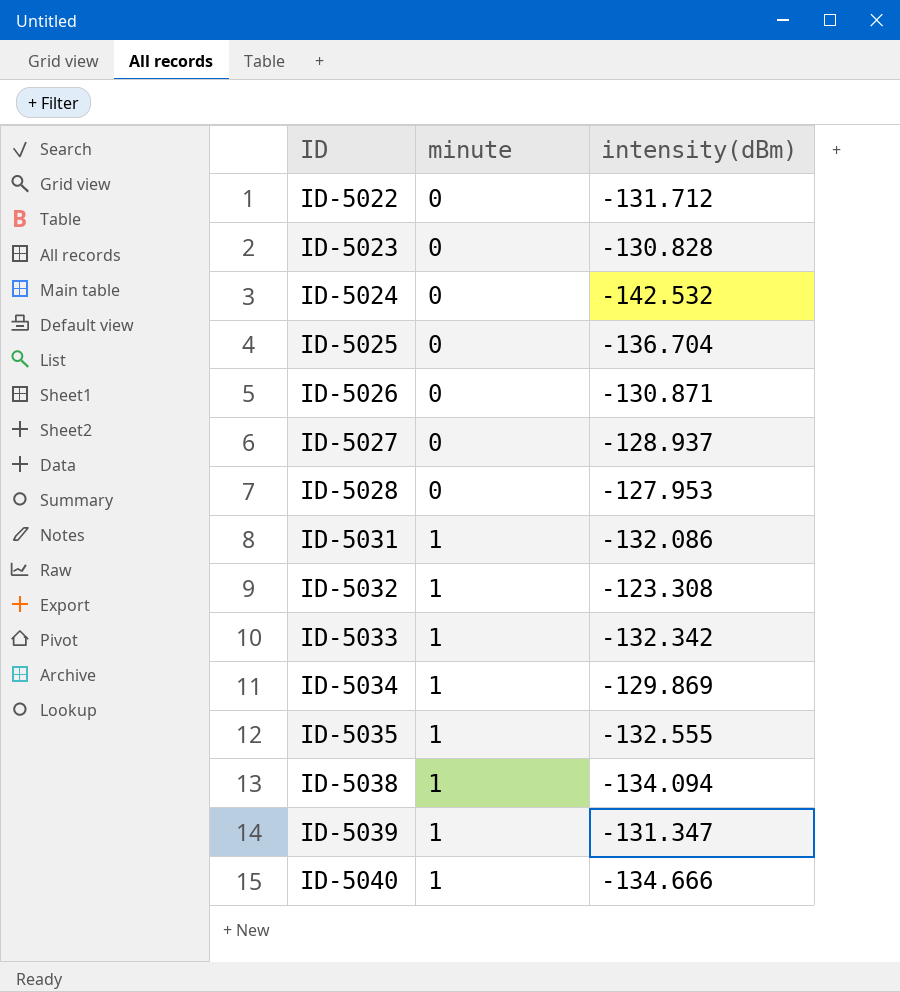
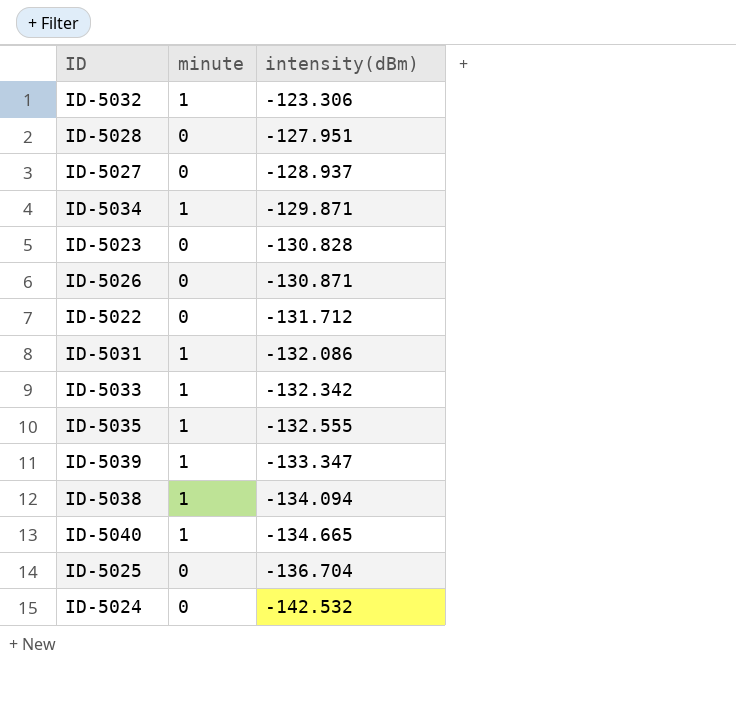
row order: ID ascending -> intensity(dBm) descending
ID-5032 | intensity(dBm): -123.308 -> -123.306
ID-5028 | intensity(dBm): -127.953 -> -127.951
ID-5034 | intensity(dBm): -129.869 -> -129.871
ID-5039 | intensity(dBm): -131.347 -> -133.347
ID-5040 | intensity(dBm): -134.666 -> -134.665

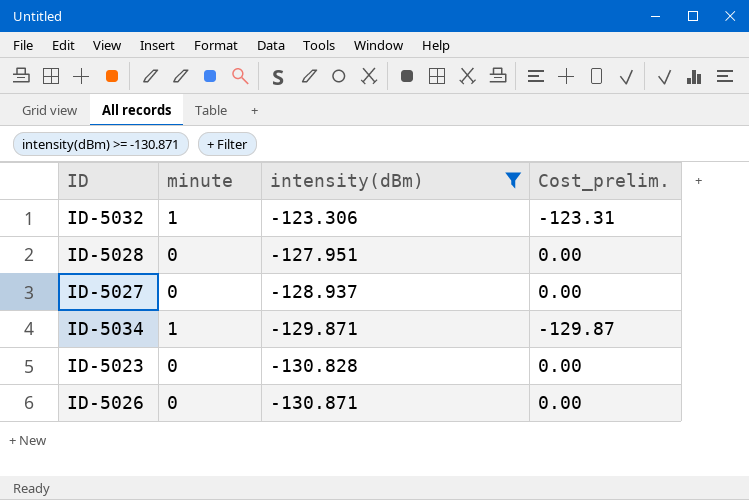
filter: none -> intensity(dBm) >= -130.871
column Cost_prelim. | formula: none -> [minute] * [intensity(dBm)]

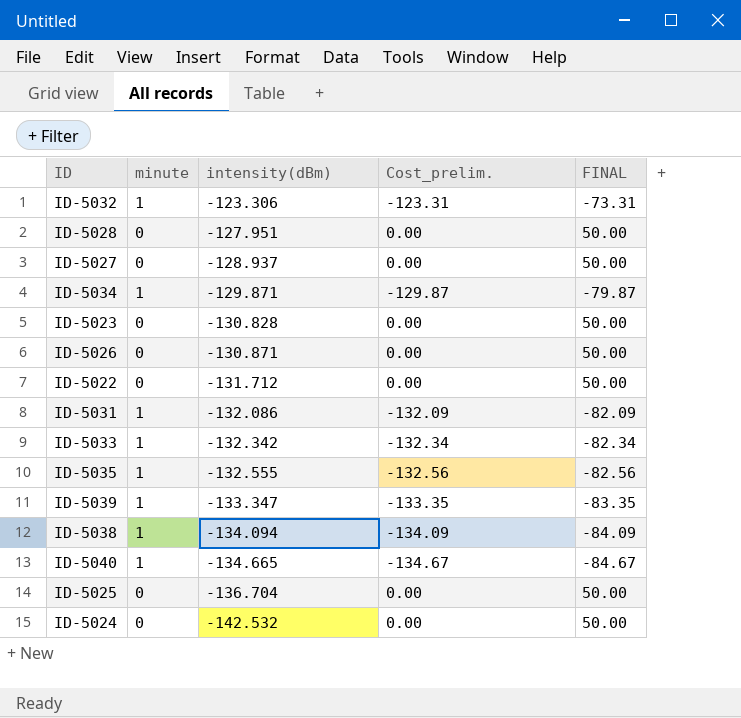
filter: intensity(dBm) >= -130.871 -> none
column FINAL | formula: none -> [Cost_prelim.] + 50

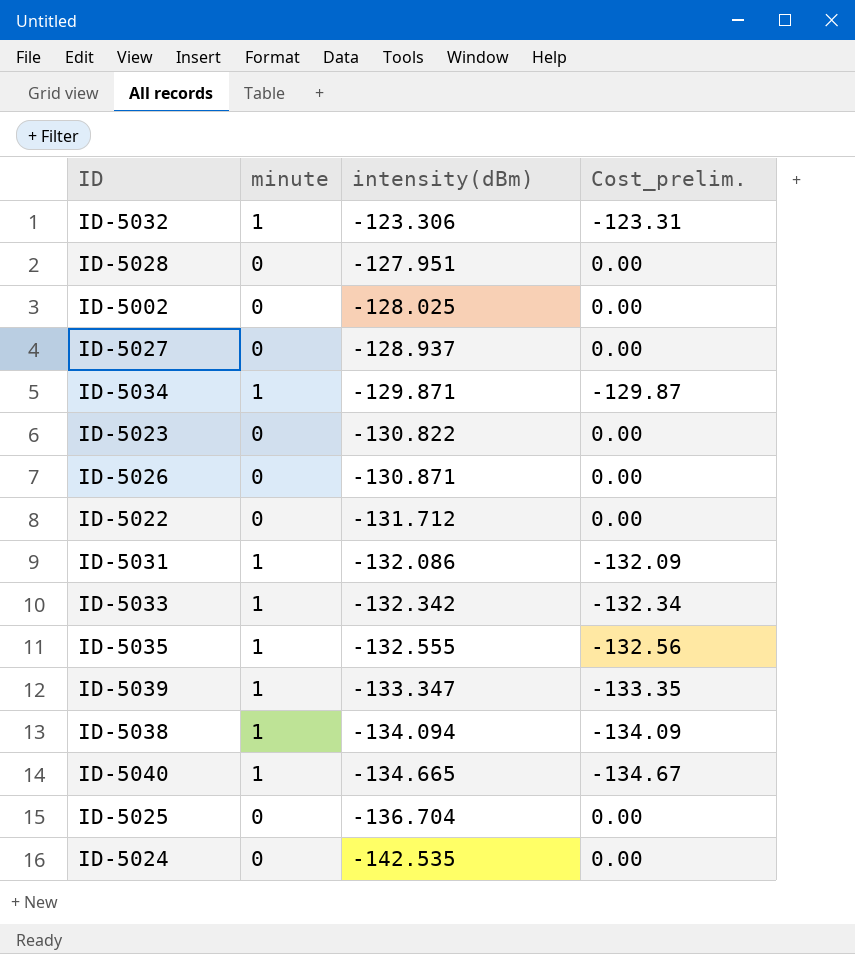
column FINAL | formula: [Cost_prelim.] + 50 -> none
row ID-5002: none -> 0 | -128.025 | 0.00
ID-5023 | intensity(dBm): -130.828 -> -130.822
ID-5024 | intensity(dBm): -142.532 -> -142.535

